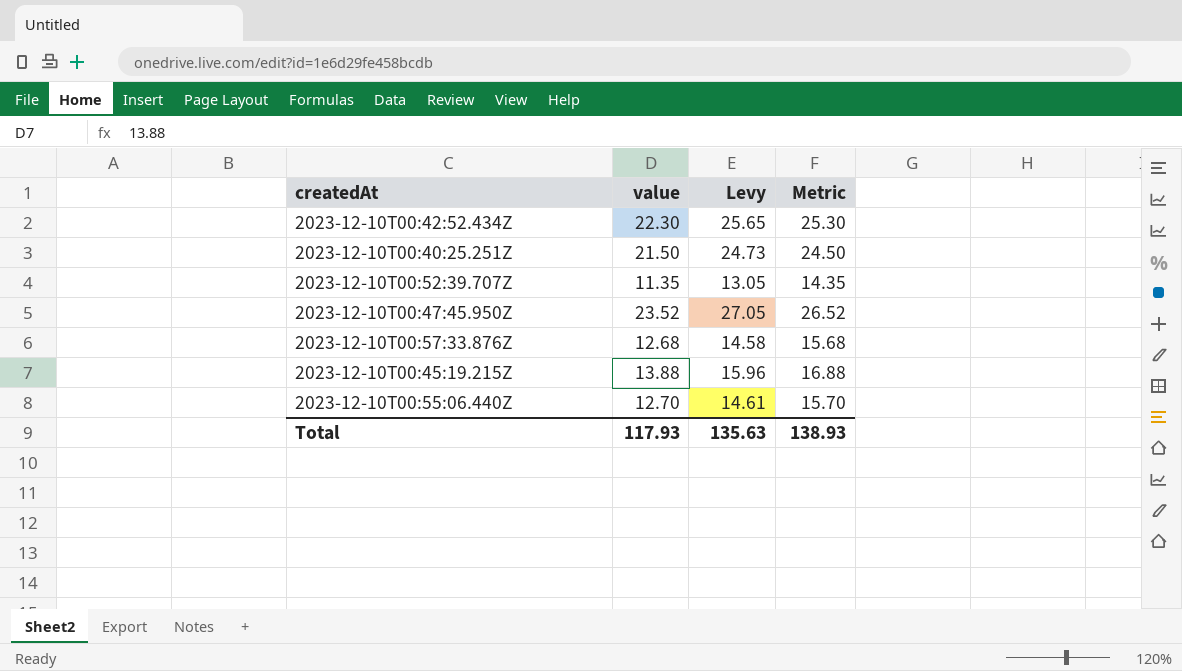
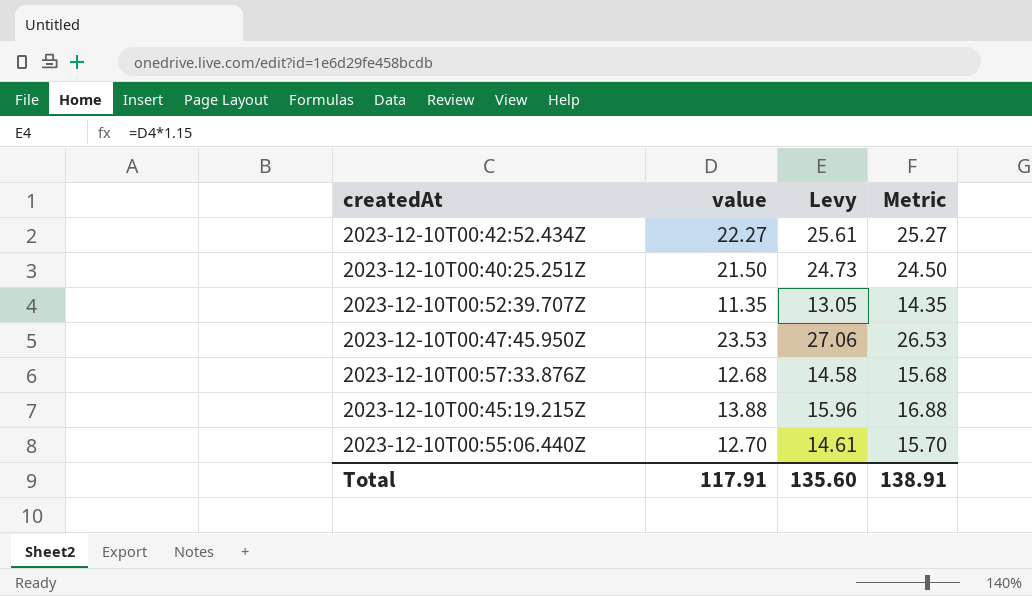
2023-12-10T00:42:52.434Z | value: 22.30 -> 22.27
2023-12-10T00:42:52.434Z | Levy: 25.65 -> 25.61
2023-12-10T00:42:52.434Z | Metric: 25.30 -> 25.27
2023-12-10T00:47:45.950Z | value: 23.52 -> 23.53
2023-12-10T00:47:45.950Z | Levy: 27.05 -> 27.06
2023-12-10T00:47:45.950Z | Metric: 26.52 -> 26.53
Total | value: 117.93 -> 117.91
Total | Levy: 135.63 -> 135.60
Total | Metric: 138.93 -> 138.91

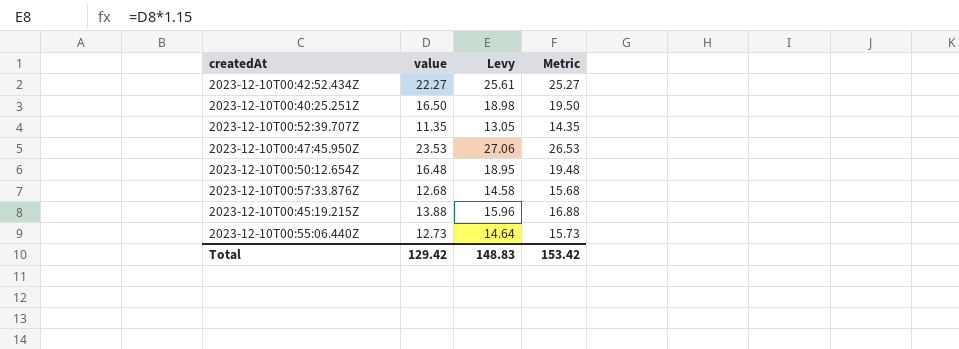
2023-12-10T00:40:25.251Z | value: 21.50 -> 16.50
2023-12-10T00:40:25.251Z | Levy: 24.73 -> 18.98
2023-12-10T00:40:25.251Z | Metric: 24.50 -> 19.50
row 2023-12-10T00:50:12.654Z: none -> 16.48 | 18.95 | 19.48
2023-12-10T00:55:06.440Z | value: 12.70 -> 12.73
2023-12-10T00:55:06.440Z | Levy: 14.61 -> 14.64
2023-12-10T00:55:06.440Z | Metric: 15.70 -> 15.73
Total | value: 117.91 -> 129.42
Total | Levy: 135.60 -> 148.83
Total | Metric: 138.91 -> 153.42

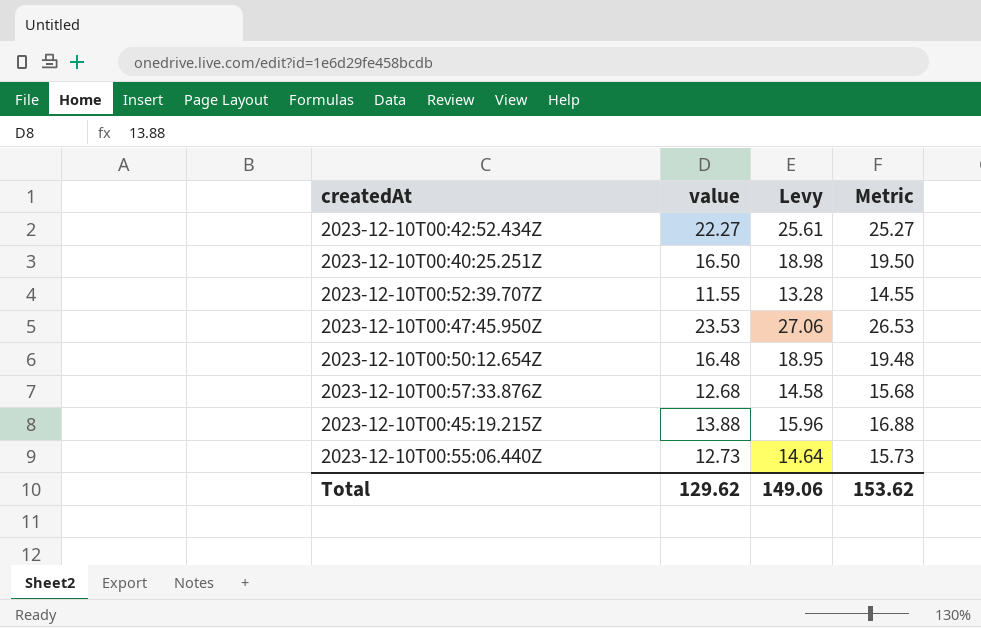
2023-12-10T00:52:39.707Z | value: 11.35 -> 11.55
2023-12-10T00:52:39.707Z | Levy: 13.05 -> 13.28
2023-12-10T00:52:39.707Z | Metric: 14.35 -> 14.55
Total | value: 129.42 -> 129.62
Total | Levy: 148.83 -> 149.06
Total | Metric: 153.42 -> 153.62

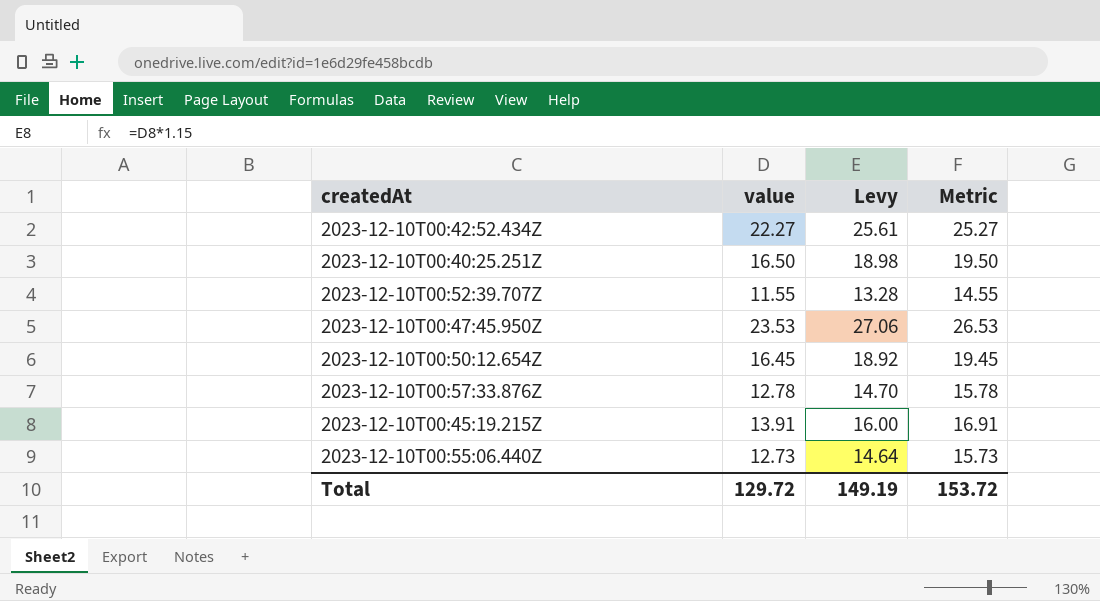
2023-12-10T00:50:12.654Z | value: 16.48 -> 16.45
2023-12-10T00:50:12.654Z | Levy: 18.95 -> 18.92
2023-12-10T00:50:12.654Z | Metric: 19.48 -> 19.45
2023-12-10T00:57:33.876Z | value: 12.68 -> 12.78
2023-12-10T00:57:33.876Z | Levy: 14.58 -> 14.70
2023-12-10T00:57:33.876Z | Metric: 15.68 -> 15.78
2023-12-10T00:45:19.215Z | value: 13.88 -> 13.91
2023-12-10T00:45:19.215Z | Levy: 15.96 -> 16.00
2023-12-10T00:45:19.215Z | Metric: 16.88 -> 16.91
Total | value: 129.62 -> 129.72
Total | Levy: 149.06 -> 149.19
Total | Metric: 153.62 -> 153.72

